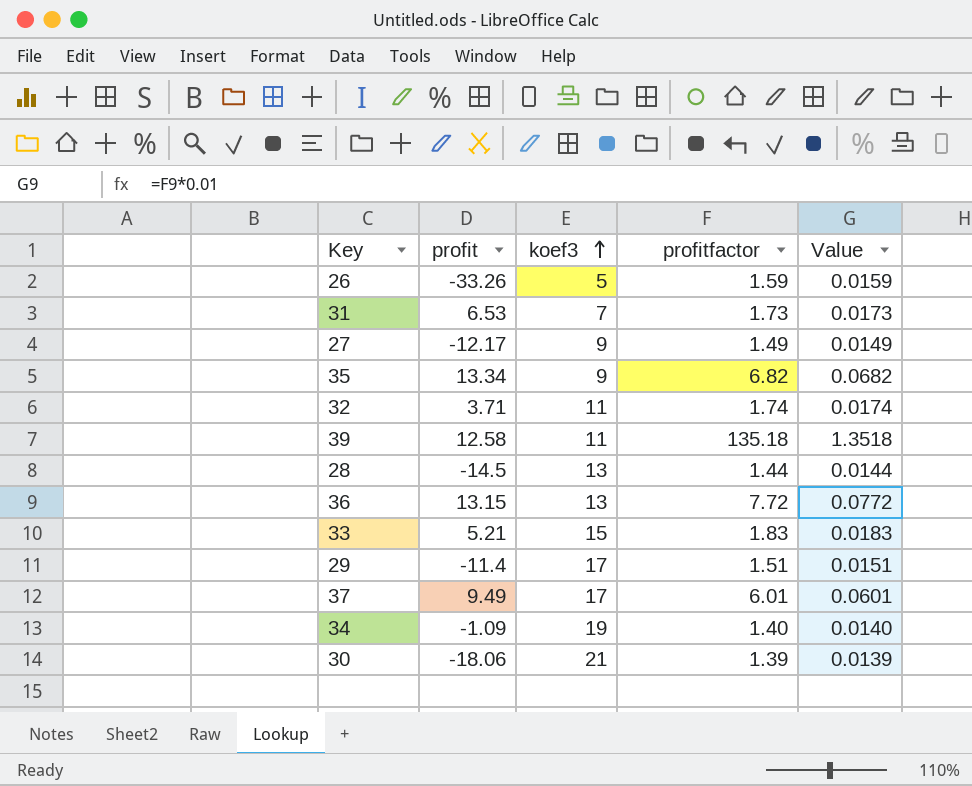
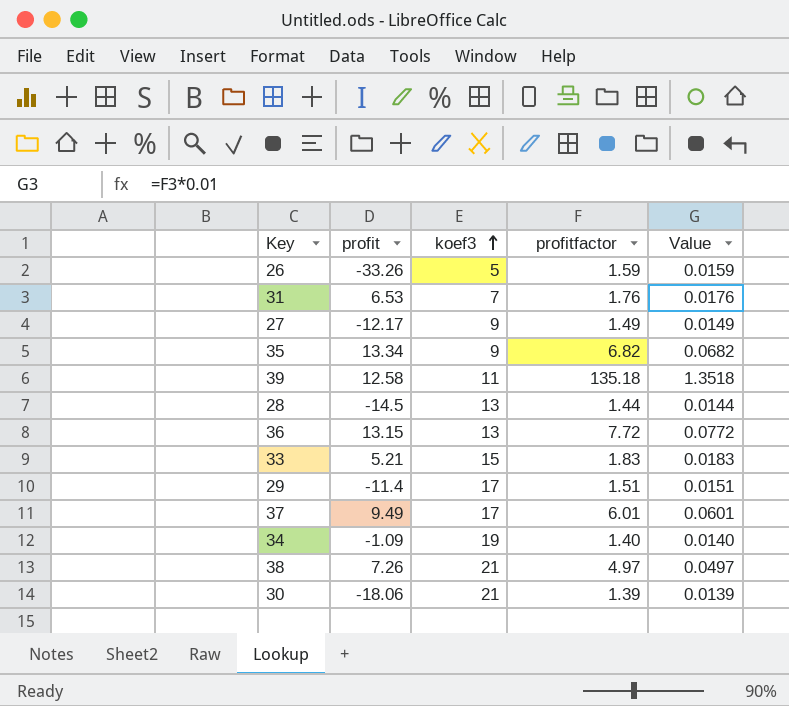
row 32: 3.71 | 11 | 1.74 | 0.0174 -> none
31 | profitfactor: 1.73 -> 1.76
31 | Value: 0.0173 -> 0.0176
row 38: none -> 7.26 | 21 | 4.97 | 0.0497

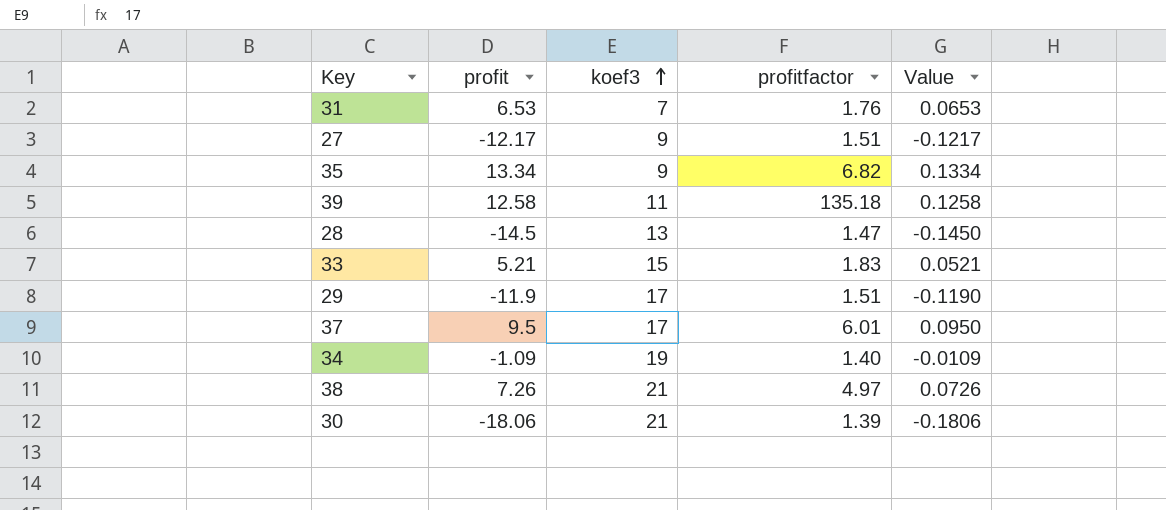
column Value | formula: [profitfactor] * 0.01 -> [profit] * 0.01
row 26: -33.26 | 5 | 1.59 | 0.0159 -> none
row 36: 13.15 | 13 | 7.72 | 0.0772 -> none
27 | profitfactor: 1.49 -> 1.51
28 | profitfactor: 1.44 -> 1.47
29 | profit: -11.4 -> -11.9
37 | profit: 9.49 -> 9.5

